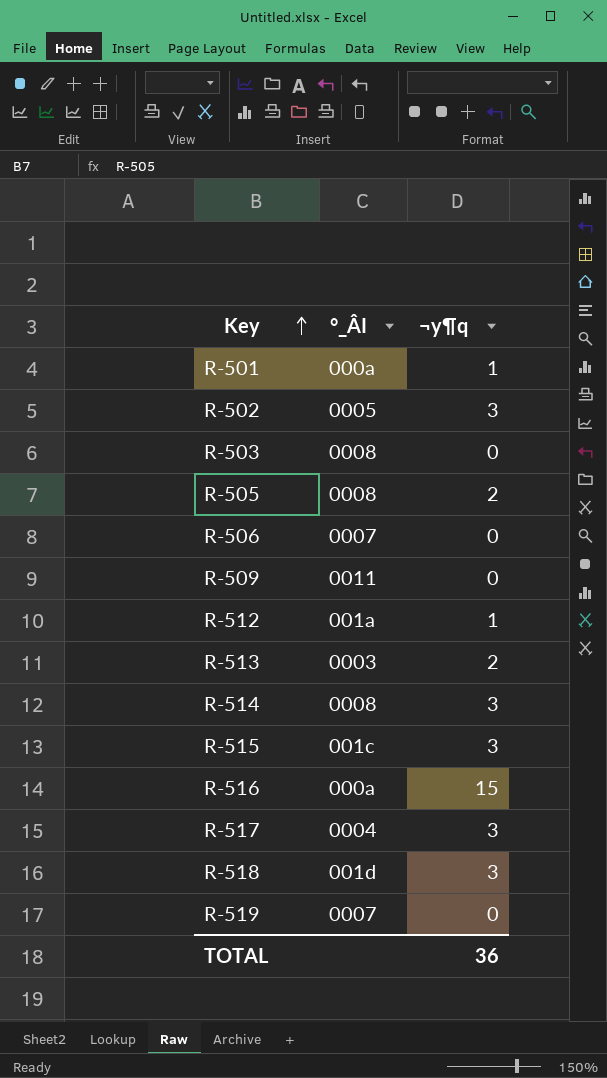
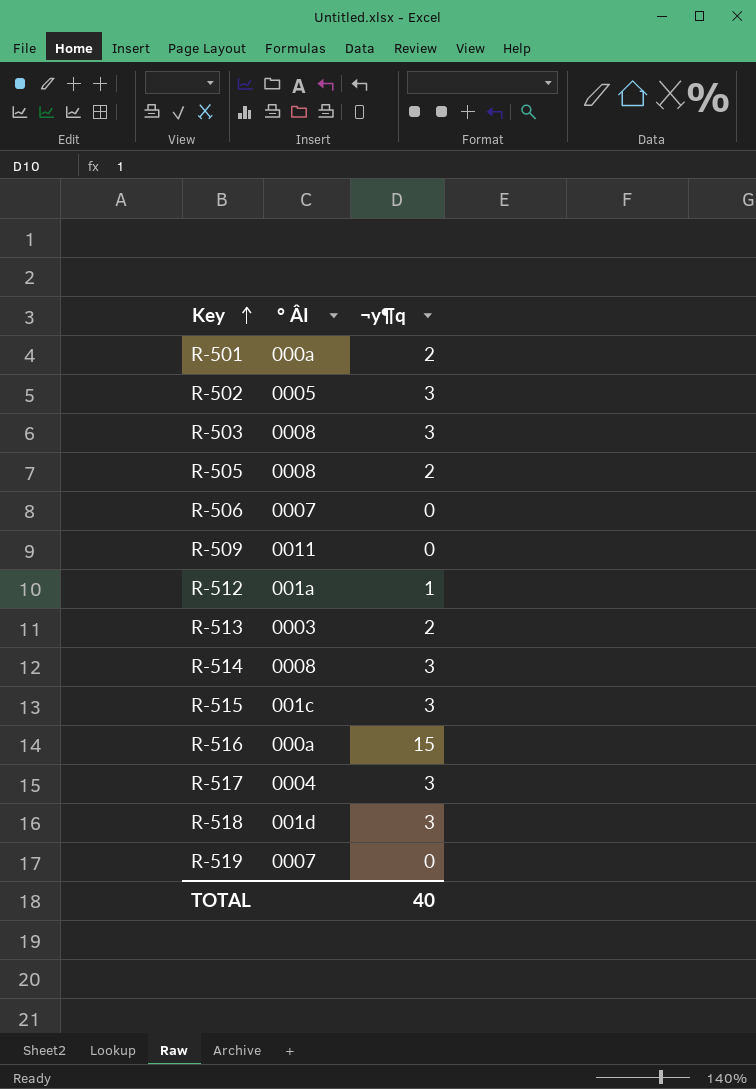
column name: °_ÂI -> ° ÂI
R-501 | ¬y¶q: 1 -> 2
R-503 | ¬y¶q: 0 -> 3
TOTAL | ¬y¶q: 36 -> 40

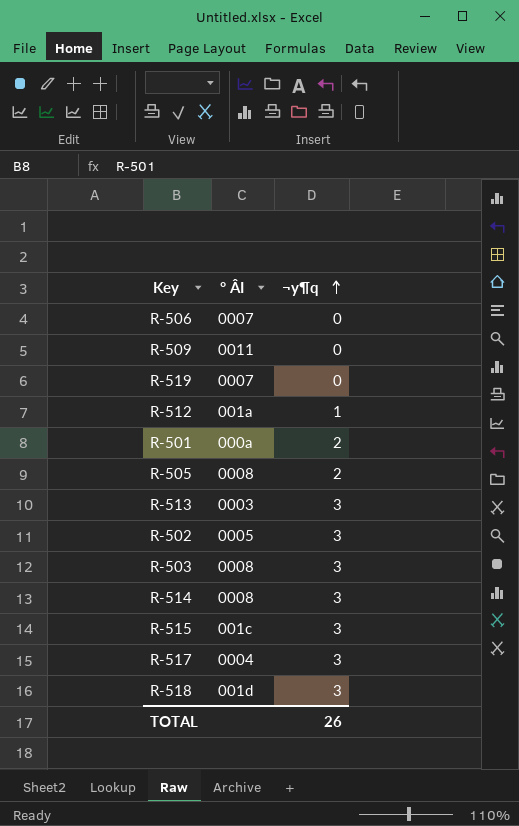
row order: Key ascending -> ¬y¶q ascending
row R-516: 000a | 15 -> none
R-513 | ¬y¶q: 2 -> 3
TOTAL | ¬y¶q: 40 -> 26

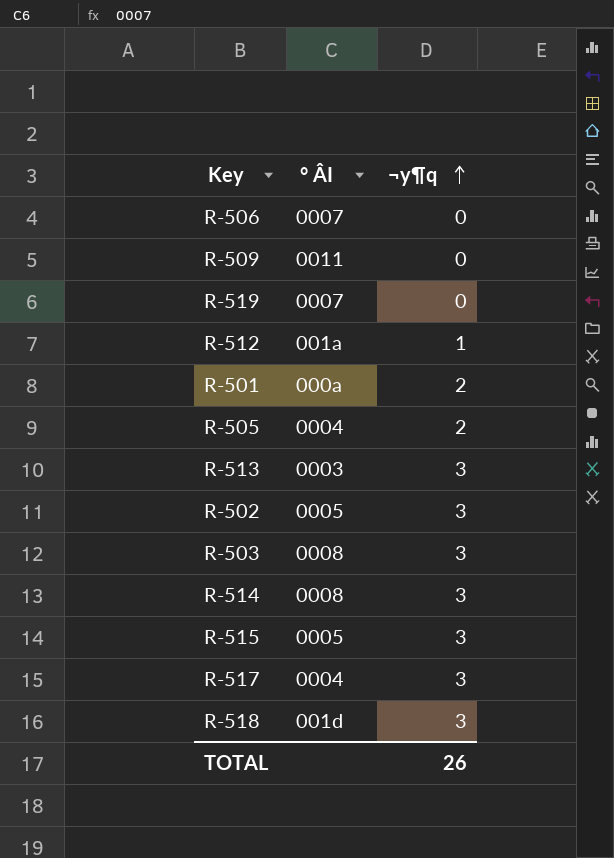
R-505 | ° ÂI: 0008 -> 0004
R-515 | ° ÂI: 001c -> 0005

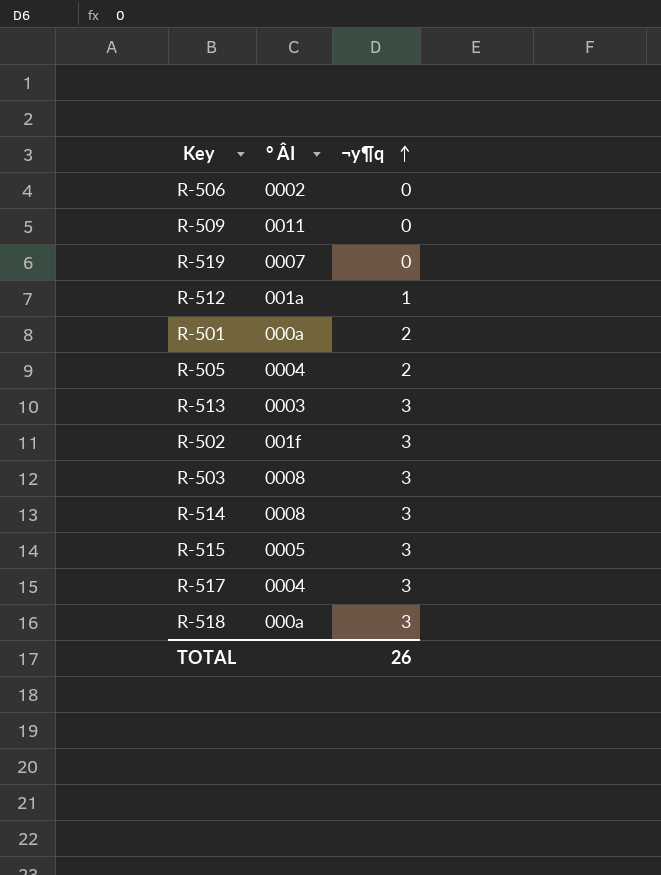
R-506 | ° ÂI: 0007 -> 0002
R-502 | ° ÂI: 0005 -> 001f
R-518 | ° ÂI: 001d -> 000a

